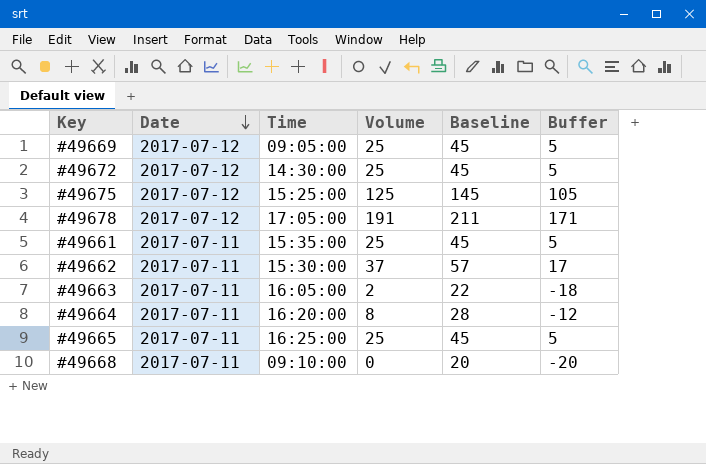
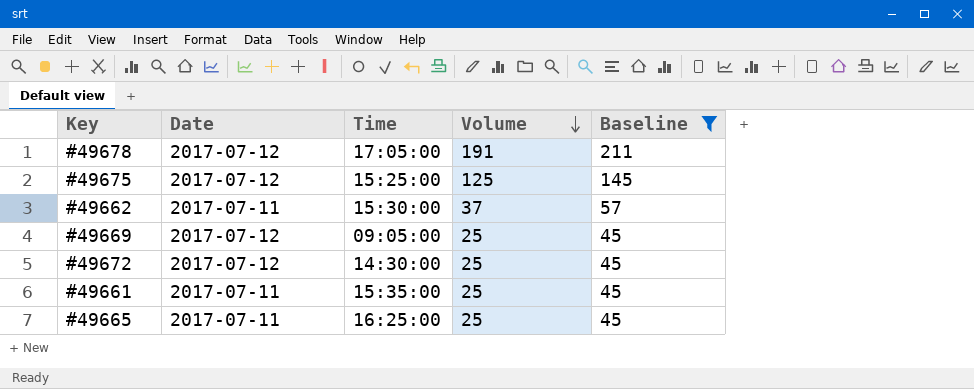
filter: none -> Baseline >= 45
row order: Date descending -> Volume descending
column Buffer | formula: [Volume] - 20 -> none

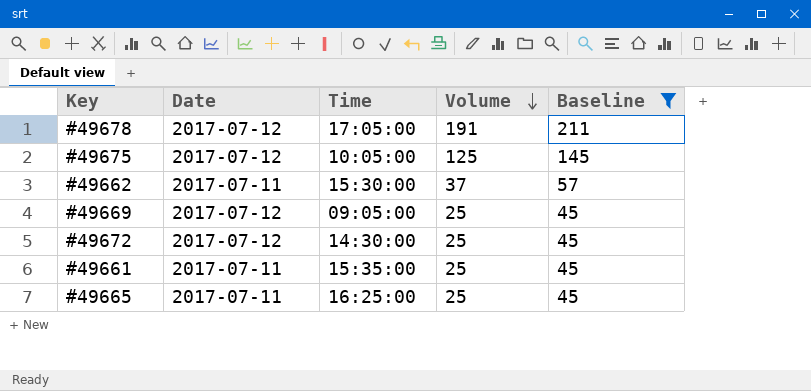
#49675 | Time: 15:25:00 -> 10:05:00

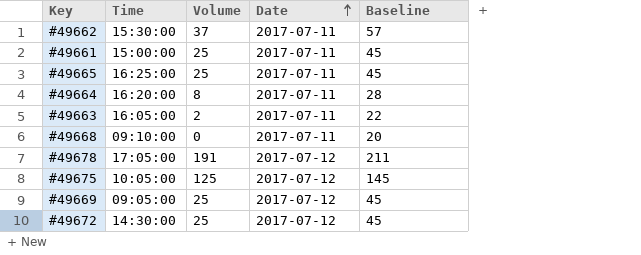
filter: Baseline >= 45 -> none
row order: Volume descending -> Date ascending
column Date | position: 2 -> 4
#49661 | Time: 15:35:00 -> 15:00:00

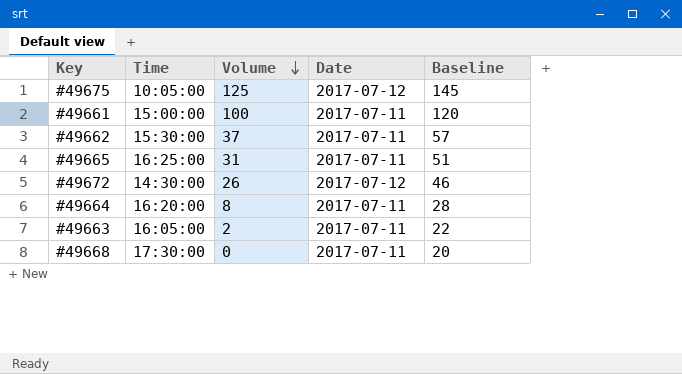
row order: Date ascending -> Volume descending
row #49678: 17:05:00 | 191 | 2017-07-12 | 211 -> none
row #49669: 09:05:00 | 25 | 2017-07-12 | 45 -> none
#49661 | Volume: 25 -> 100
#49661 | Baseline: 45 -> 120
#49665 | Volume: 25 -> 31
#49665 | Baseline: 45 -> 51
#49672 | Volume: 25 -> 26
#49672 | Baseline: 45 -> 46
#49668 | Time: 09:10:00 -> 17:30:00

